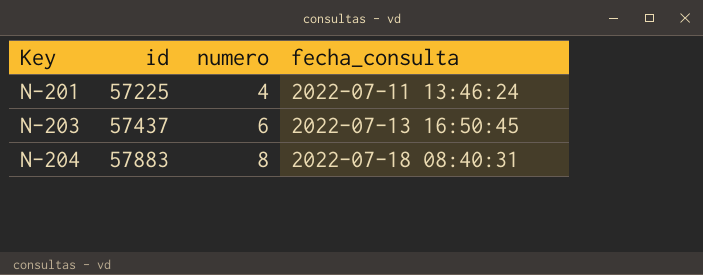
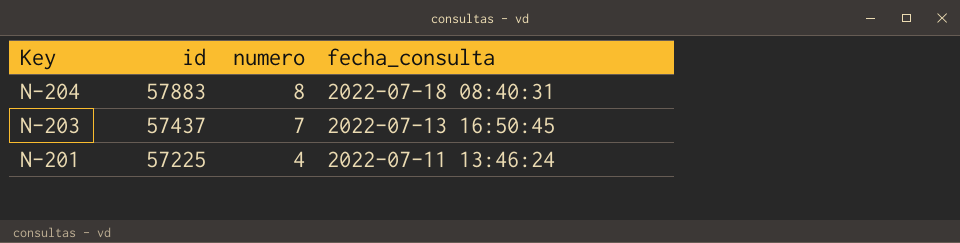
row order: Key ascending -> Key descending
N-203 | numero: 6 -> 7

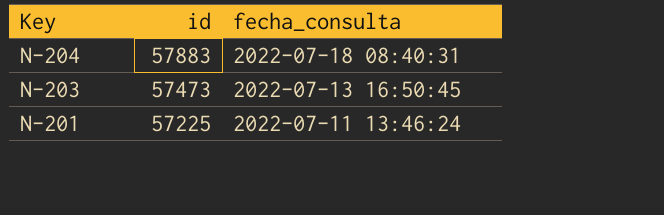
column numero | position: 3 -> none
N-203 | id: 57437 -> 57473

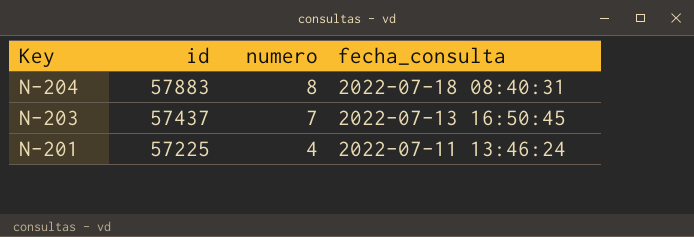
column numero | position: none -> 3
N-203 | id: 57473 -> 57437

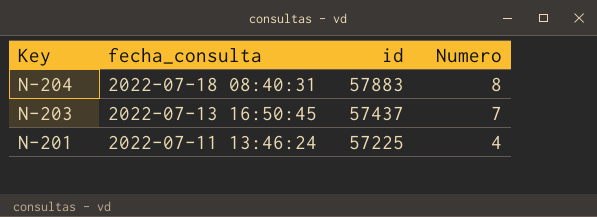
column fecha_consulta | position: 4 -> 2
column name: numero -> Numero

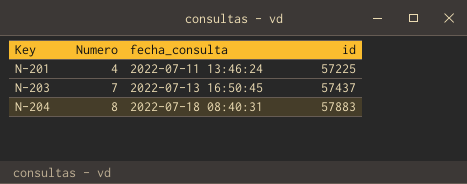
row order: Key descending -> Key ascending
column Numero | position: 4 -> 2

